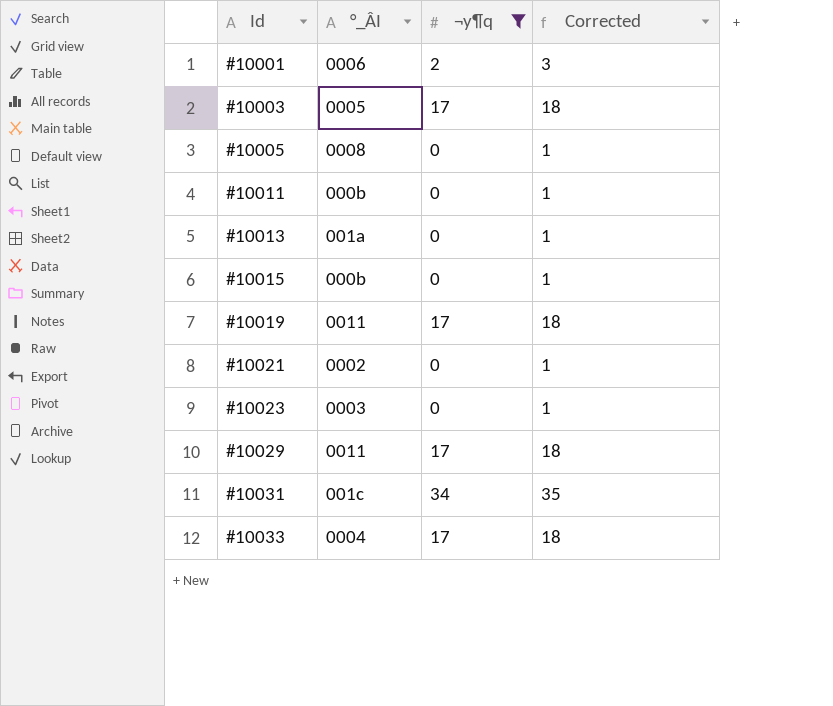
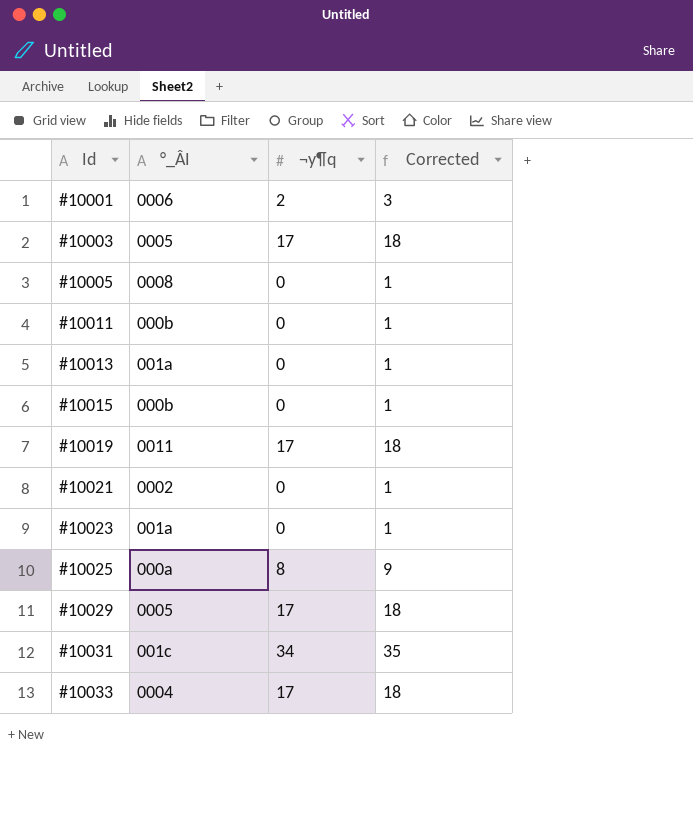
filter: ¬y¶q != 8 -> none
#10023 | °_ÂI: 0003 -> 001a
#10029 | °_ÂI: 0011 -> 0005

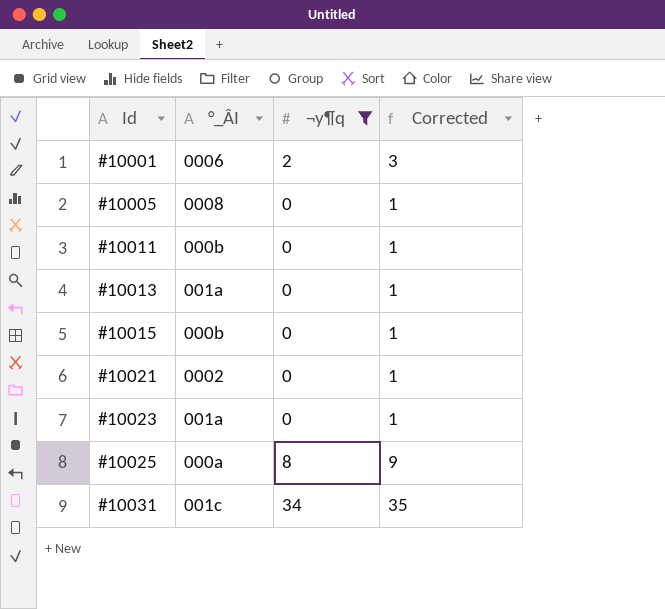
filter: none -> ¬y¶q != 17

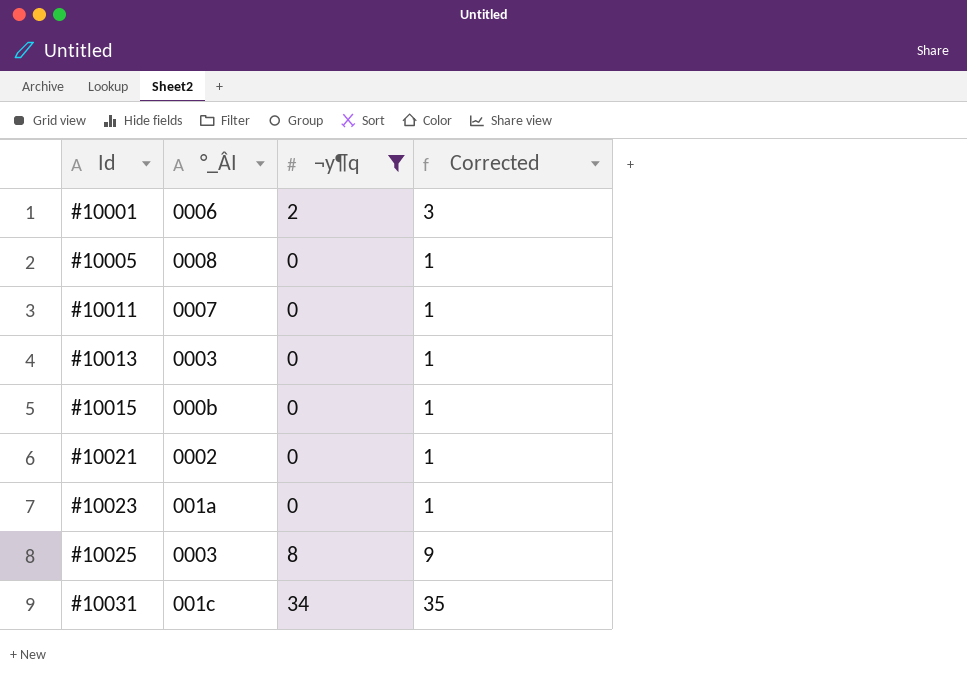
#10011 | °_ÂI: 000b -> 0007
#10013 | °_ÂI: 001a -> 0003
#10025 | °_ÂI: 000a -> 0003

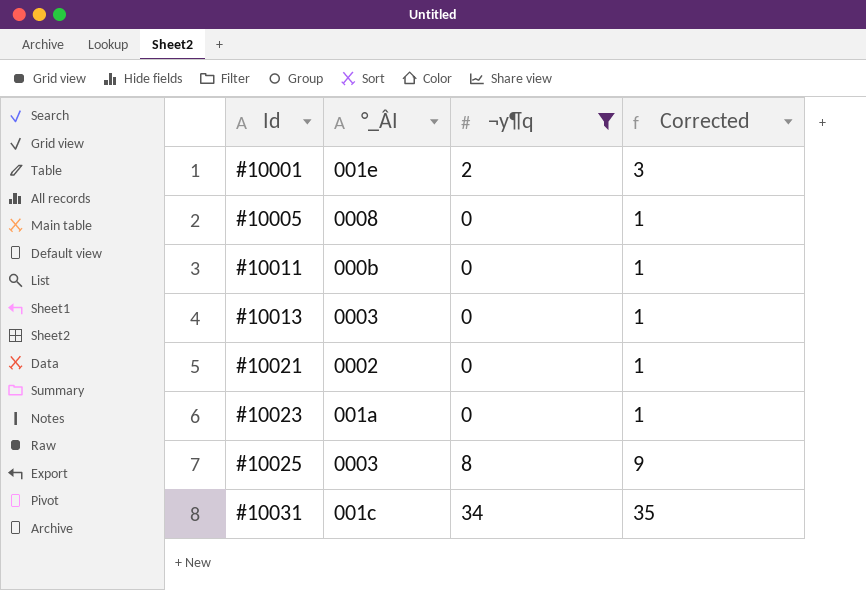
row #10015: 000b | 0 | 1 -> none
#10001 | °_ÂI: 0006 -> 001e
#10011 | °_ÂI: 0007 -> 000b

